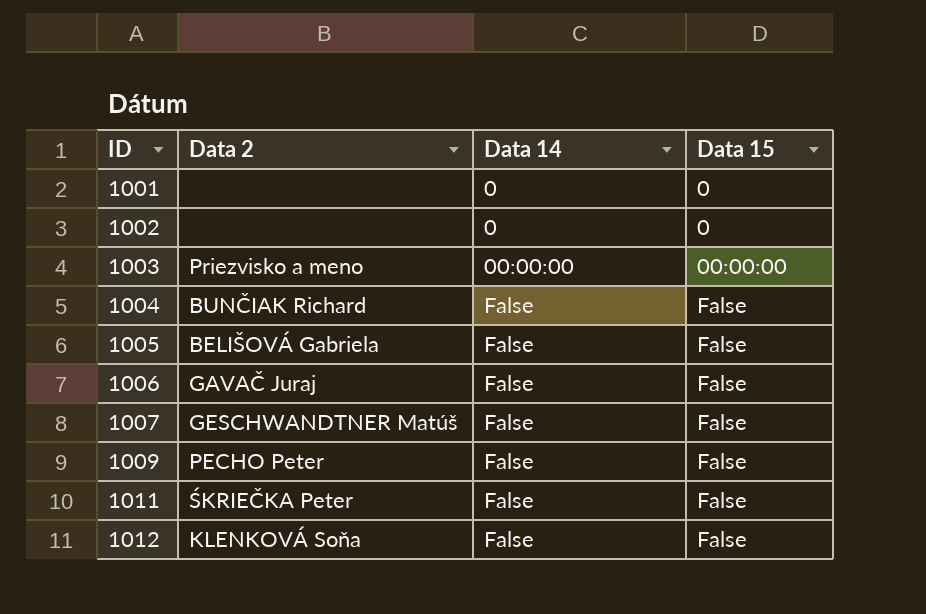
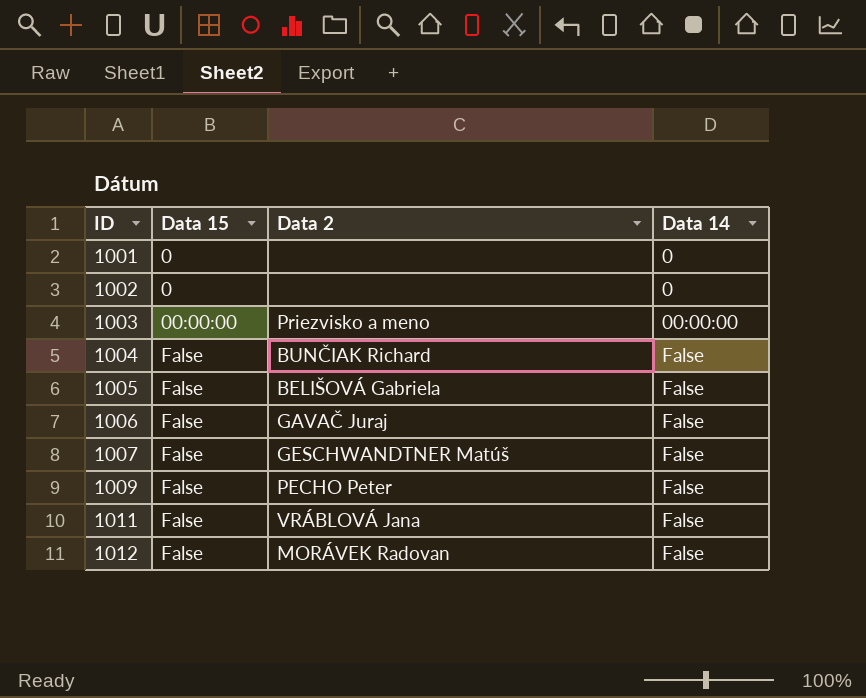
column Data 15 | position: 4 -> 2
1011 | Data 2: ŚKRIEČKA Peter -> VRÁBLOVÁ Jana
1012 | Data 2: KLENKOVÁ Soňa -> MORÁVEK Radovan

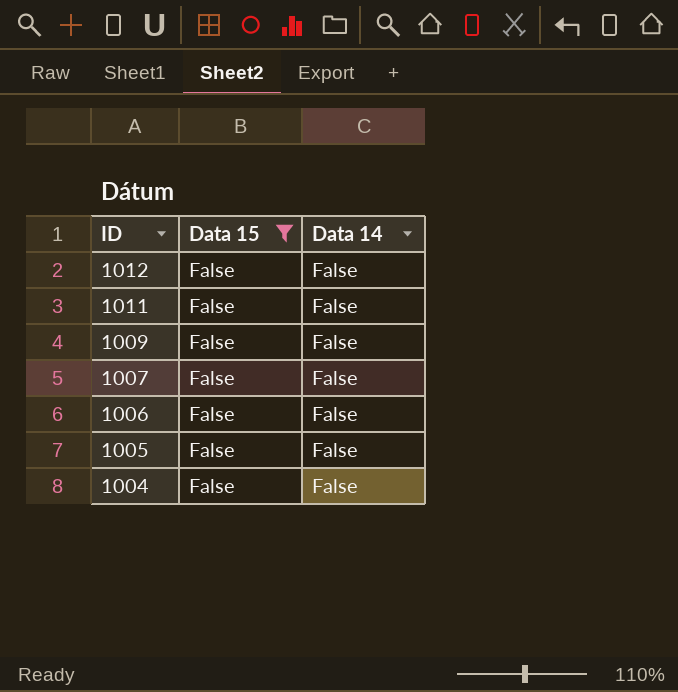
filter: none -> Data 15 = False
row order: ID ascending -> ID descending
column Data 2 | position: 3 -> none

